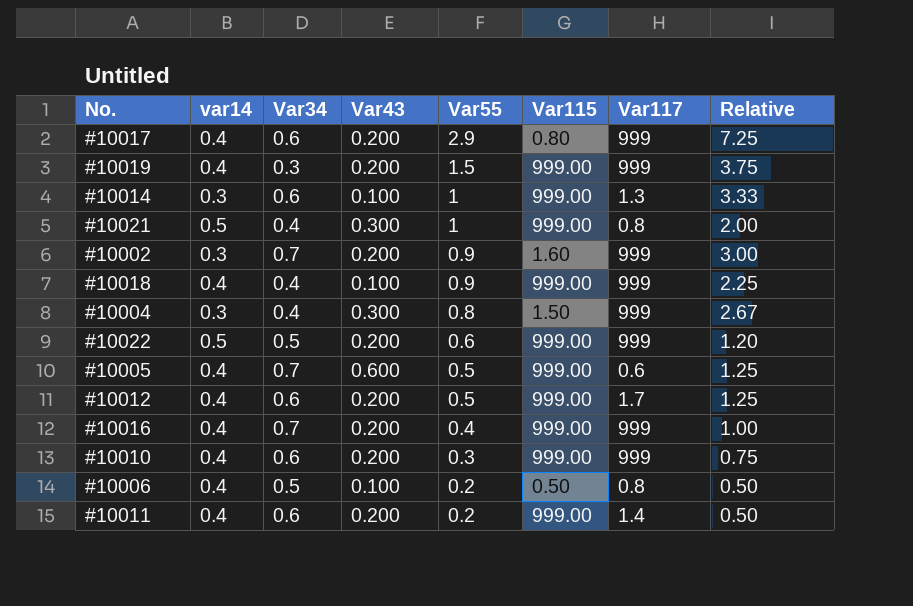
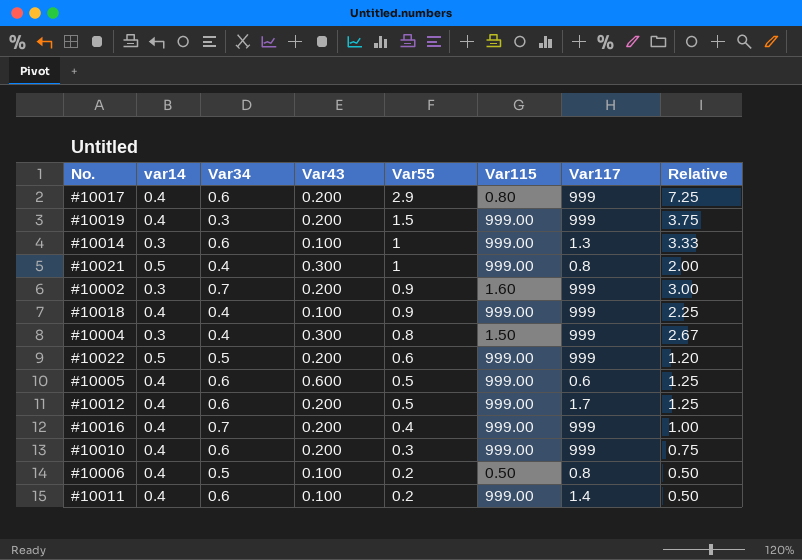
#10005 | Var34: 0.7 -> 0.6
#10011 | Var43: 0.200 -> 0.100

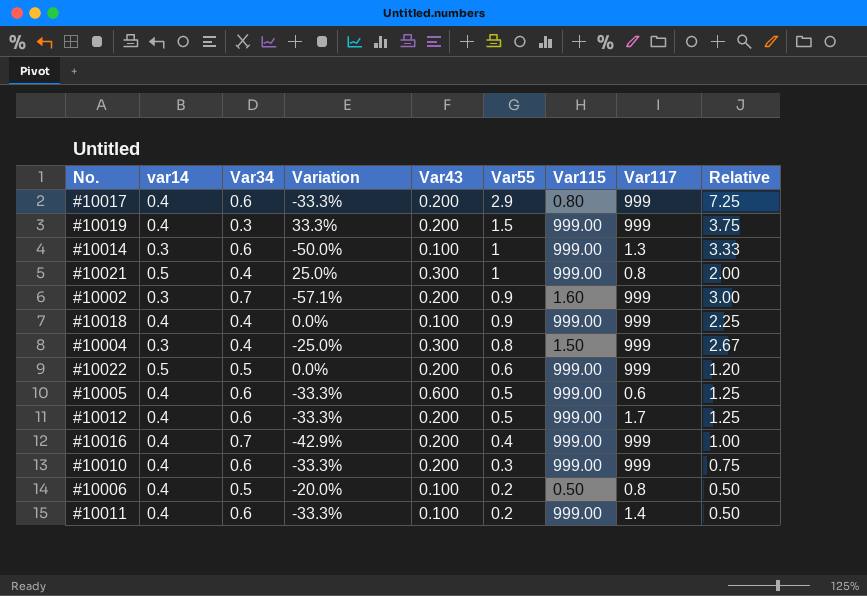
column Variation | formula: none -> ([var14] - [Var34]) / [Var34]

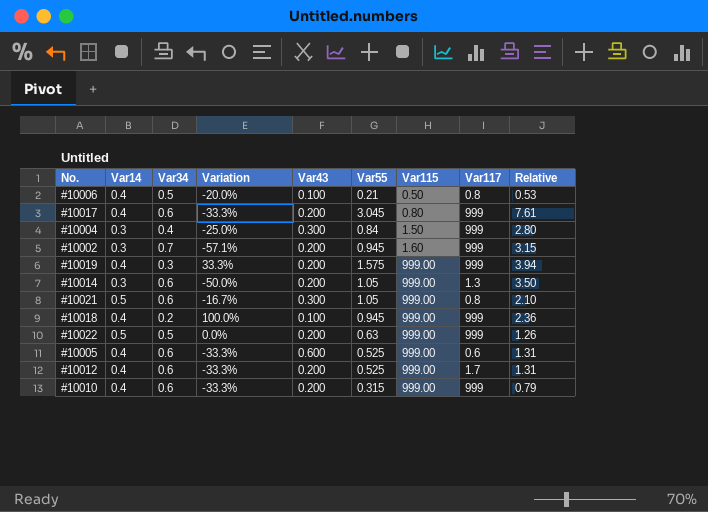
row order: Var55 descending -> Var115 ascending
column name: var14 -> Var14
row #10016: 0.4 | 0.7 | -42.9% | 0.200 | 0.4 | 999.00 | 999 | 1.00 -> none
row #10011: 0.4 | 0.6 | -33.3% | 0.100 | 0.2 | 999.00 | 1.4 | 0.50 -> none
#10006 | Var55: 0.2 -> 0.21
#10006 | Relative: 0.50 -> 0.53
#10017 | Var55: 2.9 -> 3.045
#10017 | Relative: 7.25 -> 7.61
#10004 | Var55: 0.8 -> 0.84
#10004 | Relative: 2.67 -> 2.80
#10002 | Var55: 0.9 -> 0.945
#10002 | Relative: 3.00 -> 3.15
#10019 | Var55: 1.5 -> 1.575
#10019 | Relative: 3.75 -> 3.94
#10014 | Var43: 0.100 -> 0.200
#10014 | Var55: 1 -> 1.05
#10014 | Relative: 3.33 -> 3.50
#10021 | Var34: 0.4 -> 0.6
#10021 | Variation: 25.0% -> -16.7%
#10021 | Var55: 1 -> 1.05
#10021 | Relative: 2.00 -> 2.10
#10018 | Var34: 0.4 -> 0.2
#10018 | Variation: 0.0% -> 100.0%
#10018 | Var55: 0.9 -> 0.945
#10018 | Relative: 2.25 -> 2.36
#10022 | Var55: 0.6 -> 0.63
#10022 | Relative: 1.20 -> 1.26
#10005 | Var55: 0.5 -> 0.525
#10005 | Relative: 1.25 -> 1.31
#10012 | Var55: 0.5 -> 0.525
#10012 | Relative: 1.25 -> 1.31
#10010 | Var55: 0.3 -> 0.315
#10010 | Relative: 0.75 -> 0.79

